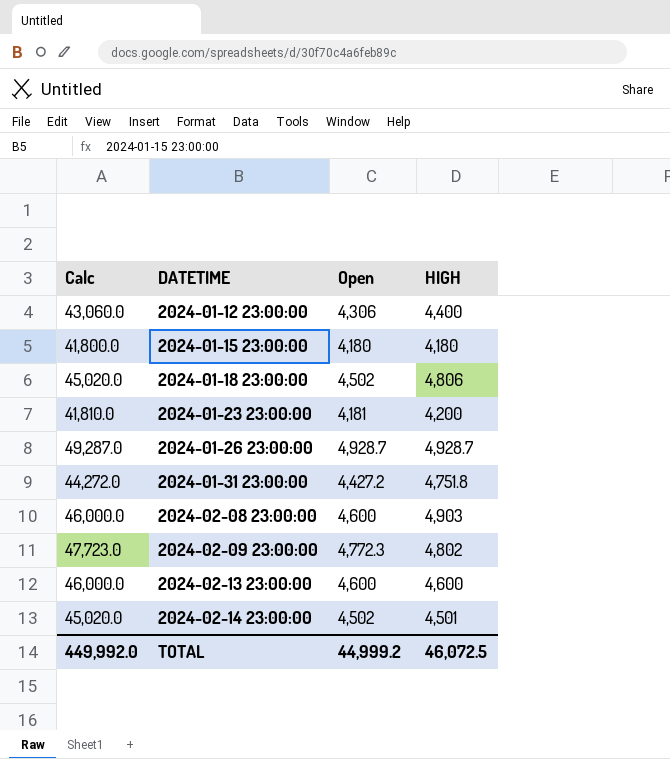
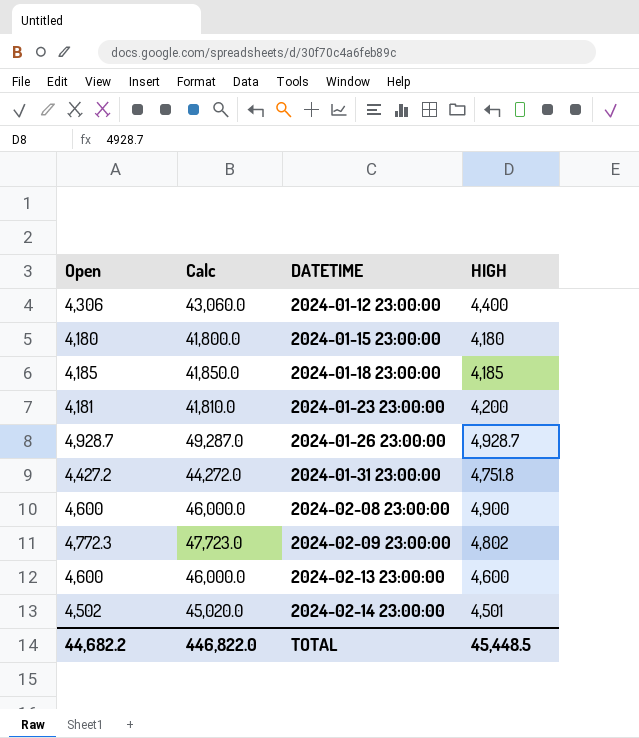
column Open | position: 3 -> 1
2024-01-18 23:00:00 | Open: 4,502 -> 4,185
2024-01-18 23:00:00 | Calc: 45,020.0 -> 41,850.0
2024-01-18 23:00:00 | HIGH: 4,806 -> 4,185
2024-02-08 23:00:00 | HIGH: 4,903 -> 4,900
TOTAL | Open: 44,999.2 -> 44,682.2
TOTAL | Calc: 449,992.0 -> 446,822.0
TOTAL | HIGH: 46,072.5 -> 45,448.5

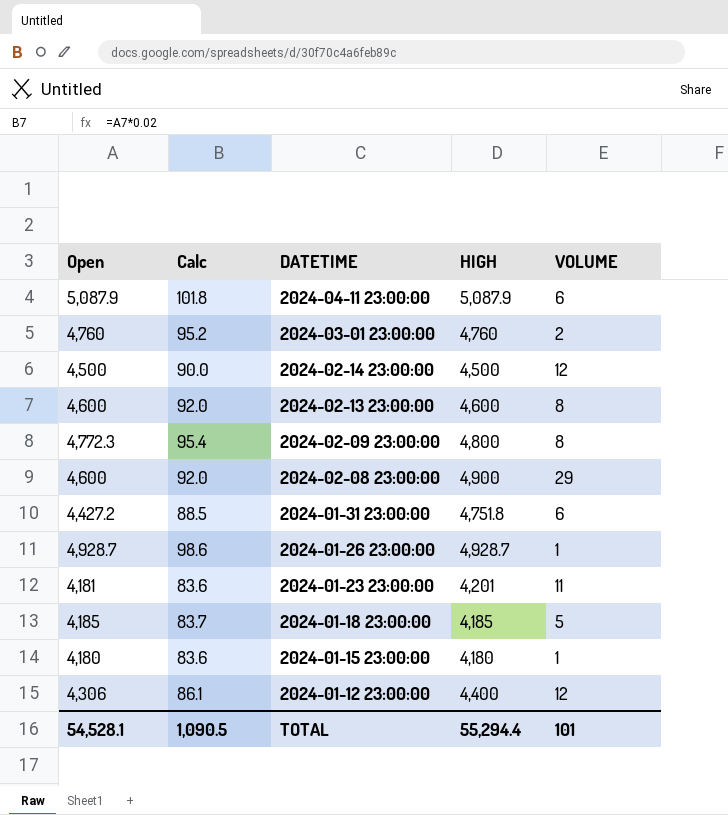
row order: DATETIME ascending -> DATETIME descending
column Calc | formula: [Open] * 10 -> [Open] * 0.02
column VOLUME | position: none -> 5
row 2024-04-11 23:00:00: none -> 5,087.9 | 101.8 | 5,087.9 | 6
row 2024-03-01 23:00:00: none -> 4,760 | 95.2 | 4,760 | 2
2024-02-14 23:00:00 | Open: 4,502 -> 4,500
2024-02-14 23:00:00 | HIGH: 4,501 -> 4,500
2024-02-09 23:00:00 | HIGH: 4,802 -> 4,800
2024-01-23 23:00:00 | HIGH: 4,200 -> 4,201
TOTAL | Open: 44,682.2 -> 54,528.1
TOTAL | Calc: 446,822.0 -> 1,090.5
TOTAL | HIGH: 45,448.5 -> 55,294.4

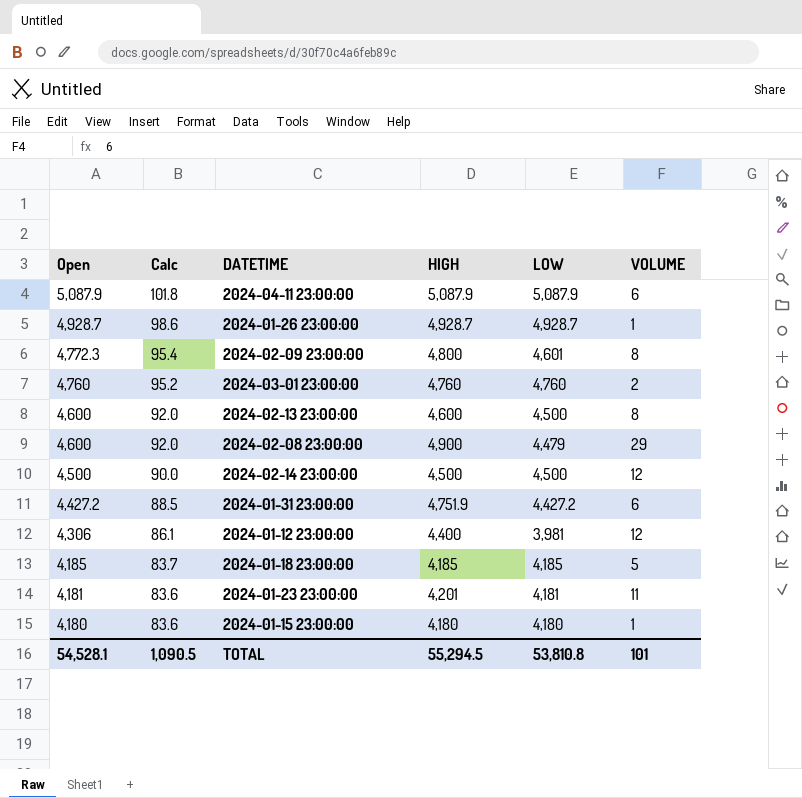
row order: DATETIME descending -> Open descending
column LOW | position: none -> 5
2024-01-31 23:00:00 | HIGH: 4,751.8 -> 4,751.9
TOTAL | HIGH: 55,294.4 -> 55,294.5

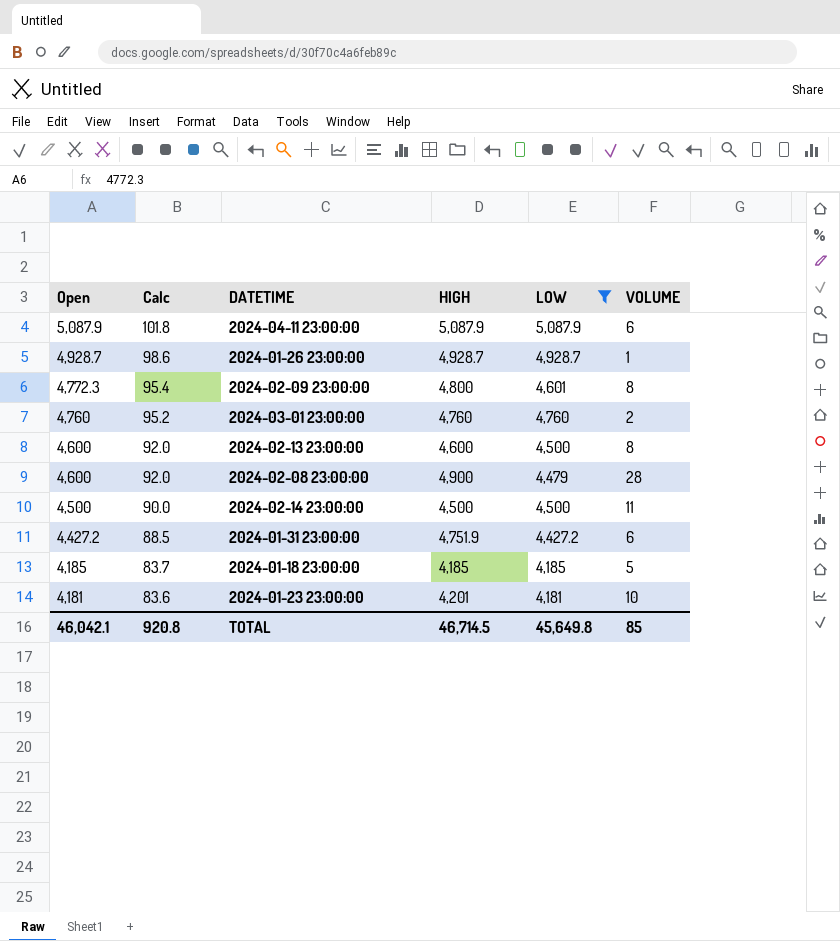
filter: none -> LOW >= 4,181
2024-02-08 23:00:00 | VOLUME: 29 -> 28
2024-02-14 23:00:00 | VOLUME: 12 -> 11
2024-01-23 23:00:00 | VOLUME: 11 -> 10
TOTAL | Open: 54,528.1 -> 46,042.1
TOTAL | Calc: 1,090.5 -> 920.8
TOTAL | HIGH: 55,294.5 -> 46,714.5
TOTAL | LOW: 53,810.8 -> 45,649.8
TOTAL | VOLUME: 101 -> 85

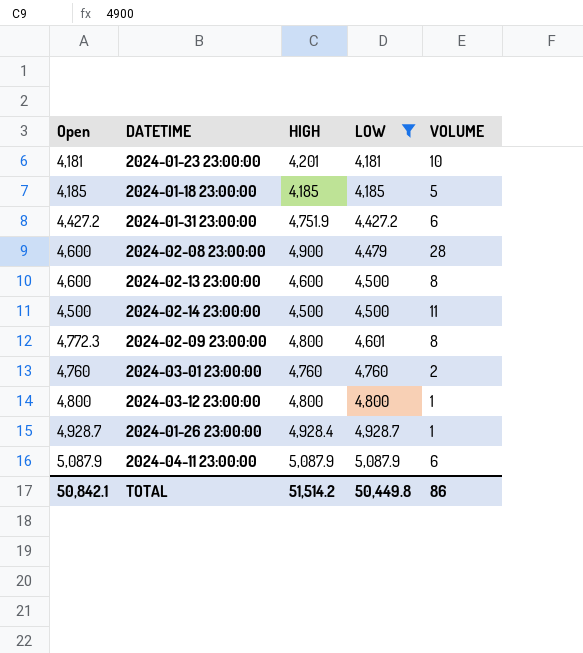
row order: Open descending -> LOW ascending
column Calc | formula: [Open] * 0.02 -> none
row 2024-03-12 23:00:00: none -> 4,800 | 4,800 | 4,800 | 1
2024-01-26 23:00:00 | HIGH: 4,928.7 -> 4,928.4
TOTAL | Open: 46,042.1 -> 50,842.1
TOTAL | HIGH: 46,714.5 -> 51,514.2
TOTAL | LOW: 45,649.8 -> 50,449.8
TOTAL | VOLUME: 85 -> 86

